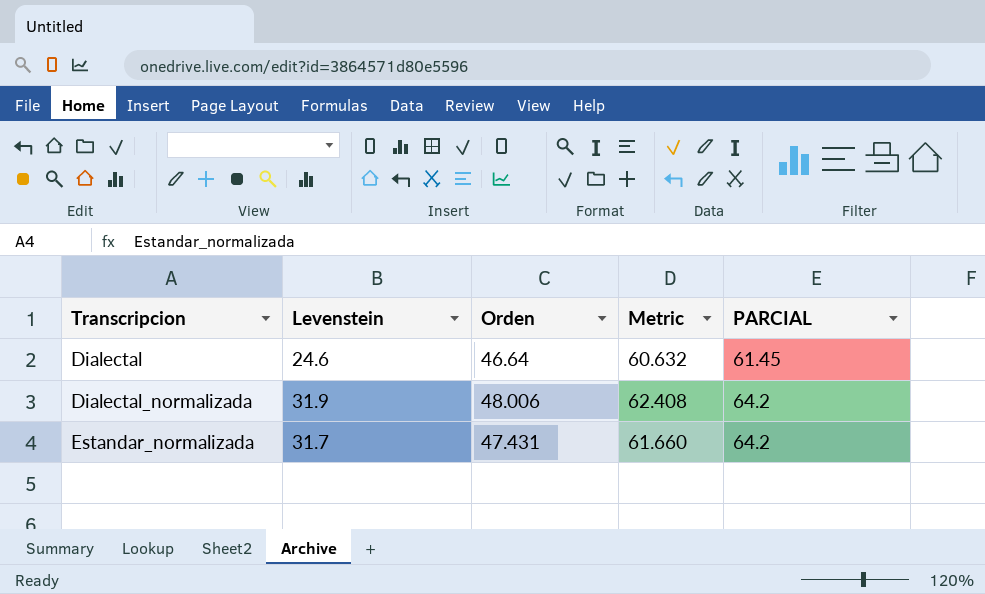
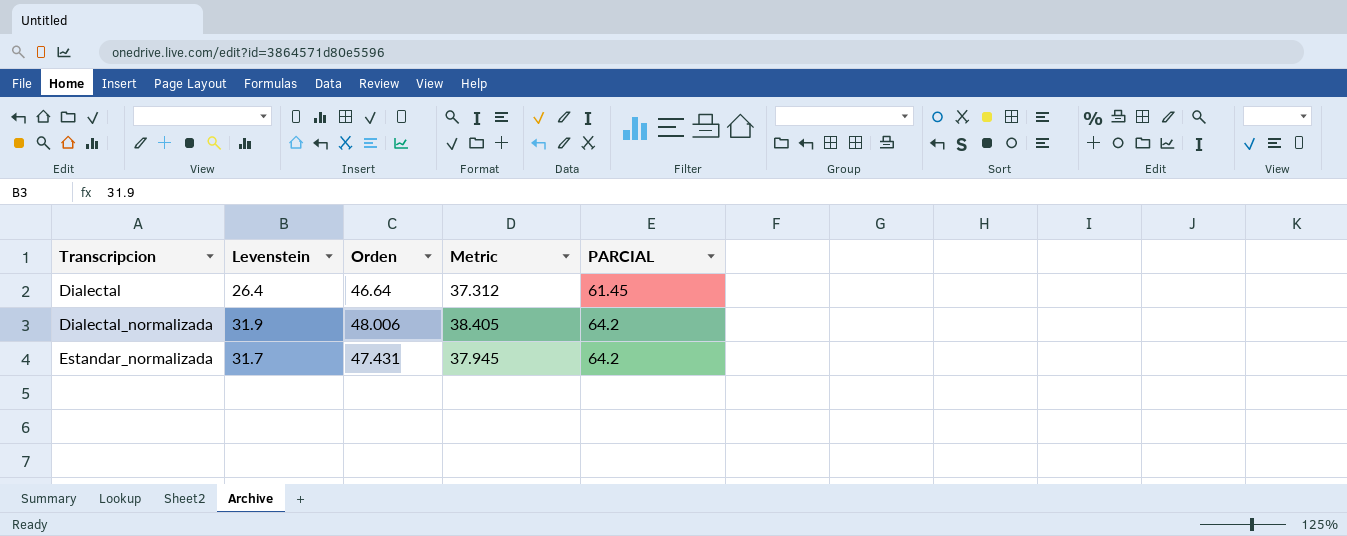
column Metric | formula: [Orden] * 1.3 -> [Orden] * 0.8
Dialectal | Levenstein: 24.6 -> 26.4

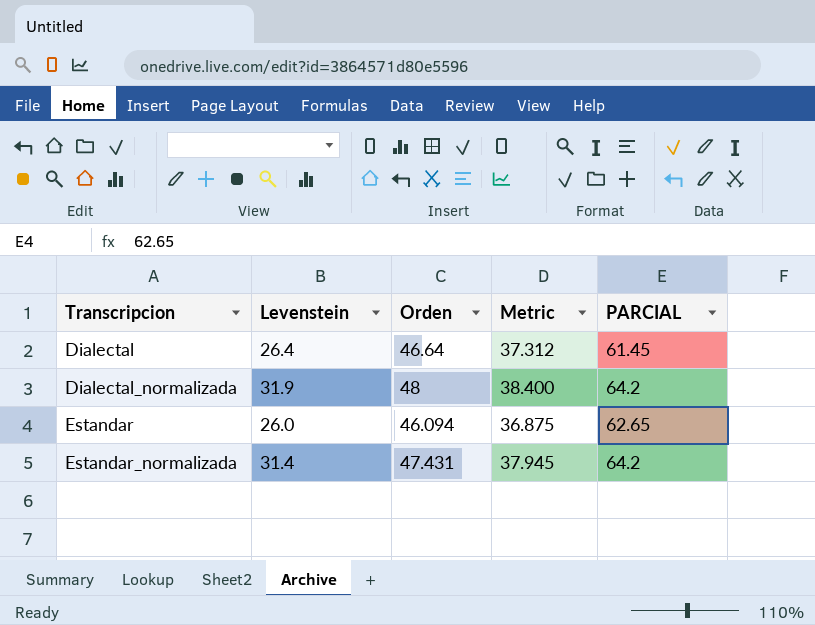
Dialectal_normalizada | Orden: 48.006 -> 48
Dialectal_normalizada | Metric: 38.405 -> 38.400
row Estandar: none -> 26.0 | 46.094 | 36.875 | 62.65
Estandar_normalizada | Levenstein: 31.7 -> 31.4

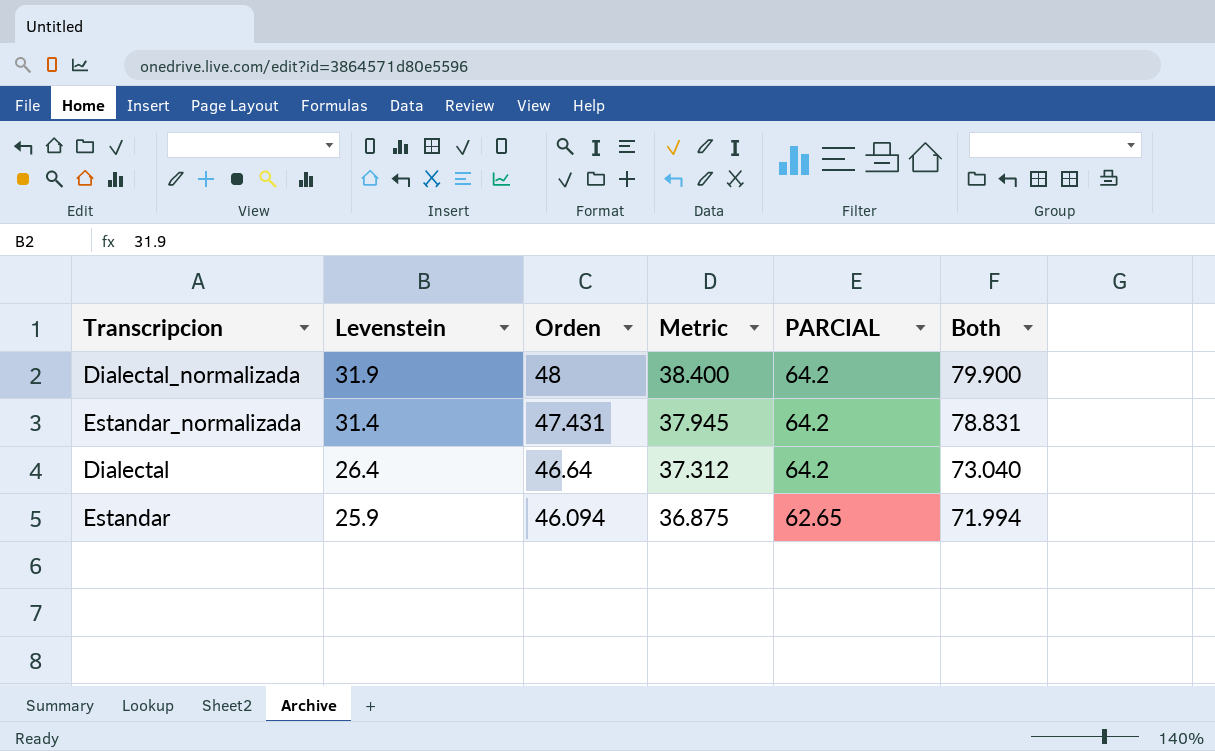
row order: Transcripcion ascending -> Levenstein descending
column Both | formula: none -> [Levenstein] + [Orden]
Dialectal | PARCIAL: 61.45 -> 64.2
Estandar | Levenstein: 26.0 -> 25.9

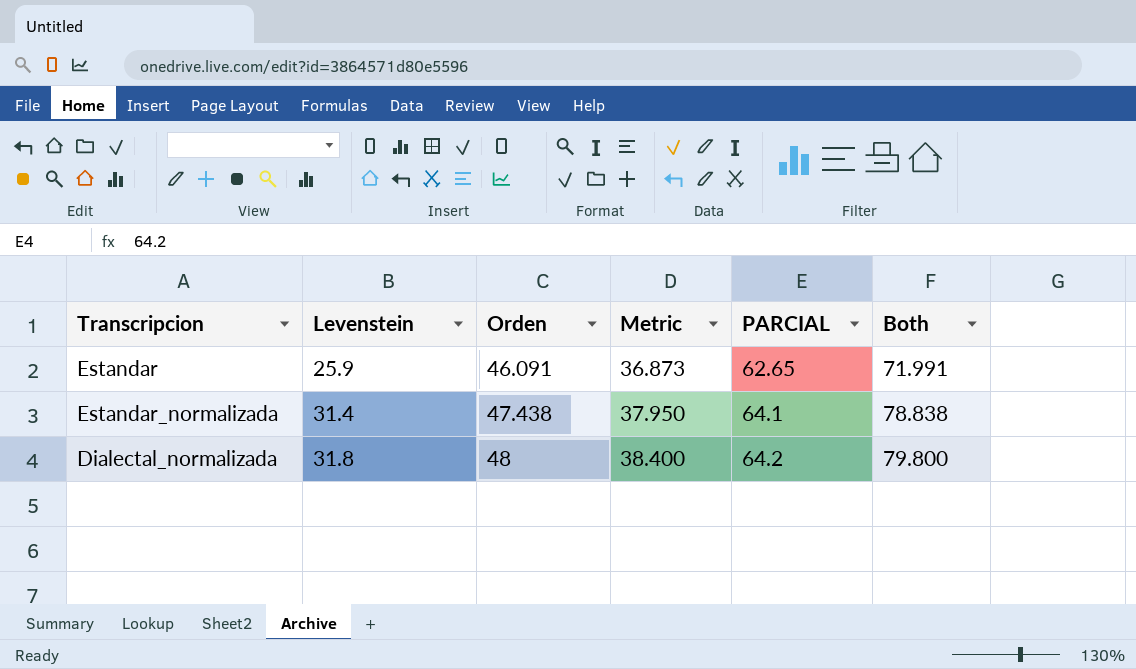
row order: Levenstein descending -> Levenstein ascending
row Dialectal: 26.4 | 46.64 | 37.312 | 64.2 | 73.040 -> none
Estandar | Orden: 46.094 -> 46.091
Estandar | Metric: 36.875 -> 36.873
Estandar | Both: 71.994 -> 71.991
Estandar_normalizada | Orden: 47.431 -> 47.438
Estandar_normalizada | Metric: 37.945 -> 37.950
Estandar_normalizada | PARCIAL: 64.2 -> 64.1
Estandar_normalizada | Both: 78.831 -> 78.838
Dialectal_normalizada | Levenstein: 31.9 -> 31.8
Dialectal_normalizada | Both: 79.900 -> 79.800

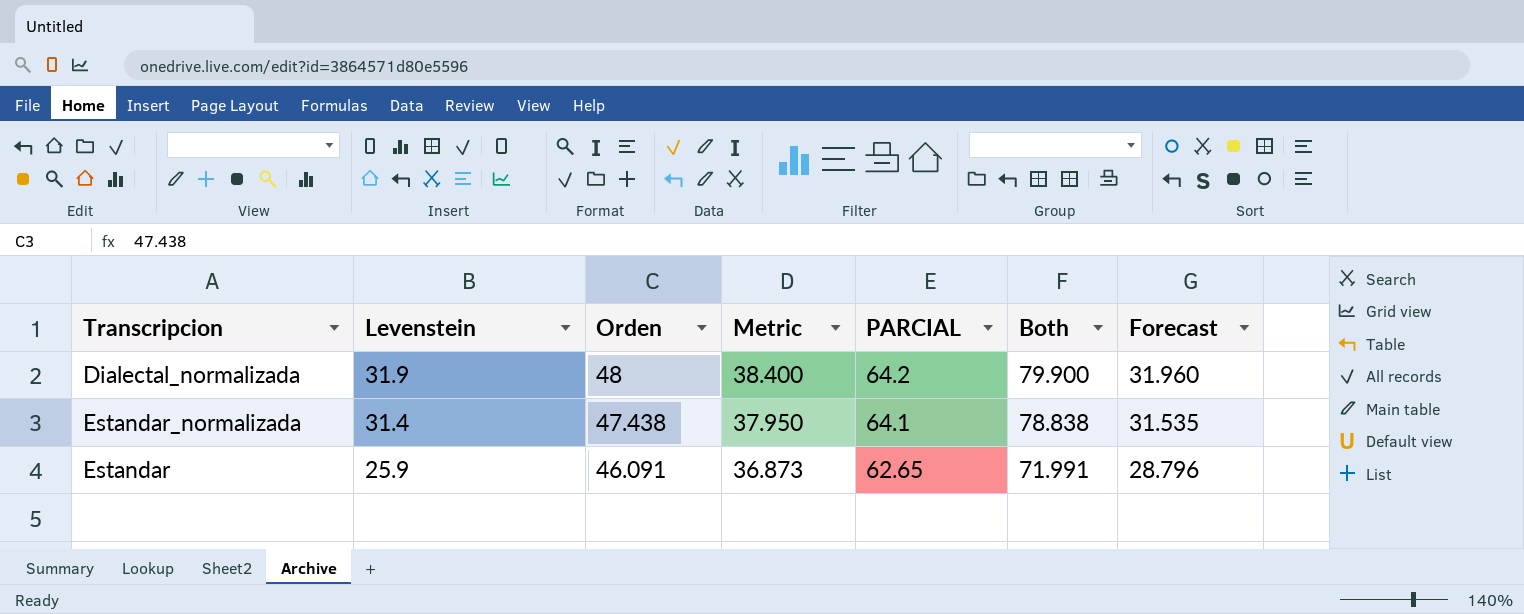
row order: Levenstein ascending -> Levenstein descending
column Forecast | formula: none -> [Both] * 0.4
Dialectal_normalizada | Levenstein: 31.8 -> 31.9
Dialectal_normalizada | Both: 79.800 -> 79.900

